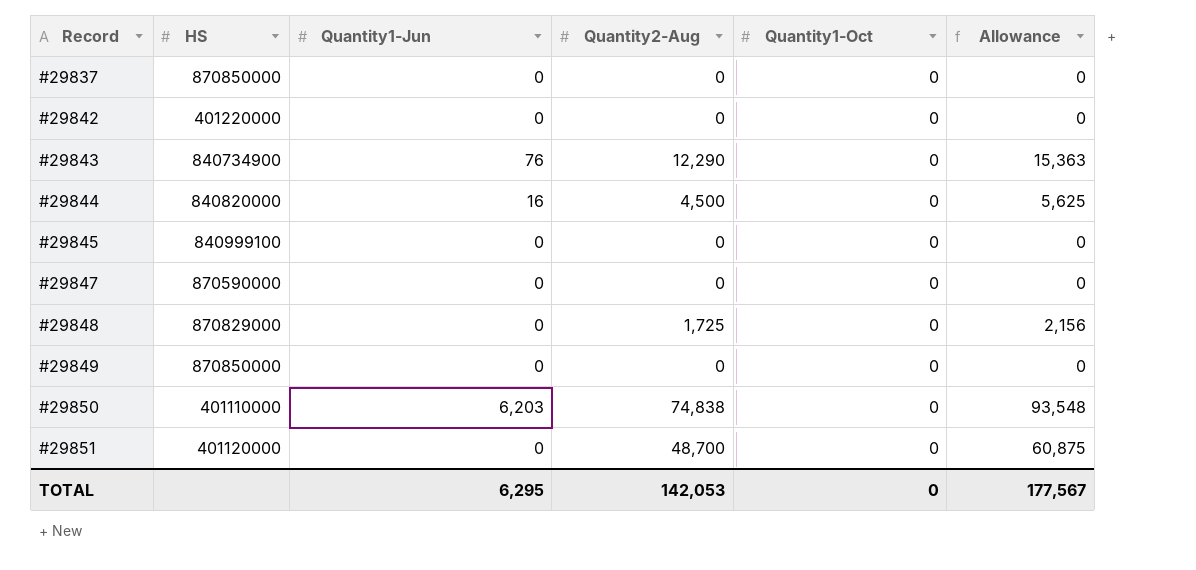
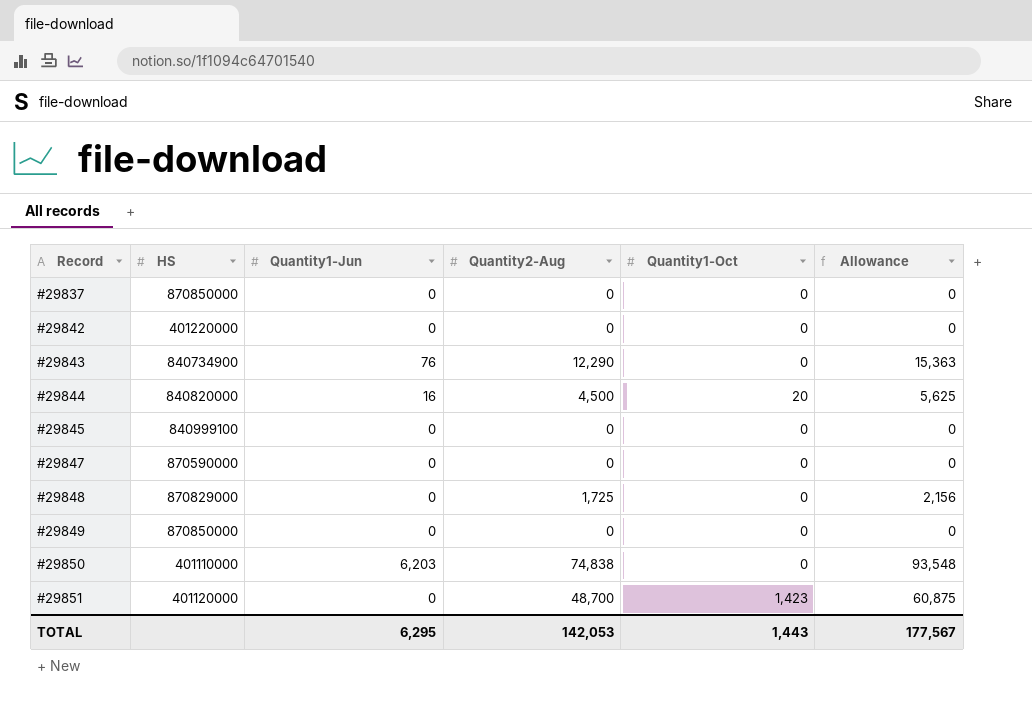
#29844 | Quantity1-Oct: 0 -> 20
#29851 | Quantity1-Oct: 0 -> 1,423
TOTAL | Quantity1-Oct: 0 -> 1,443

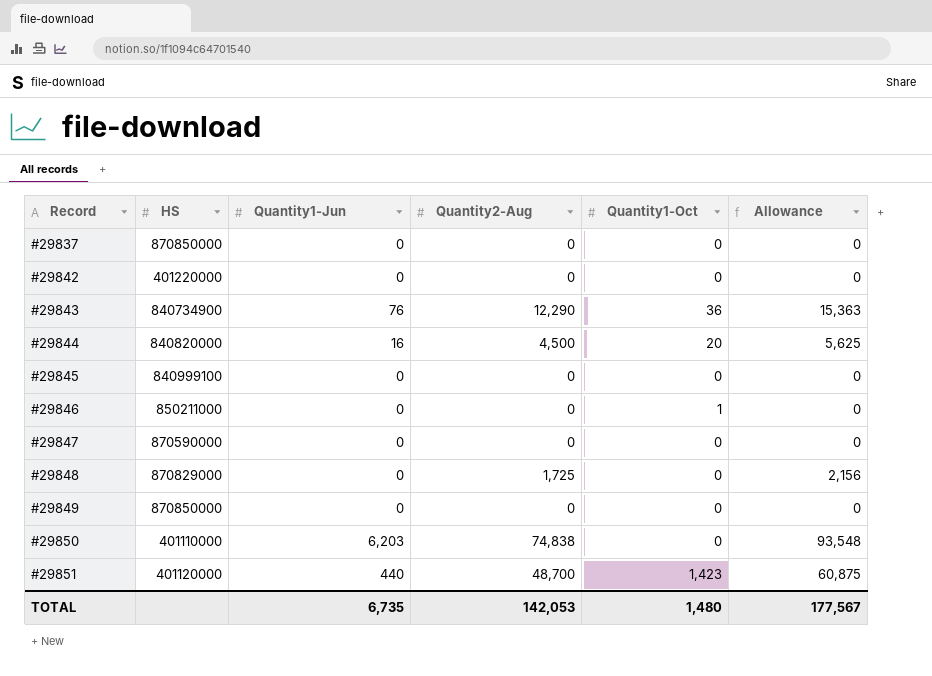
#29843 | Quantity1-Oct: 0 -> 36
row #29846: none -> 850211000 | 0 | 0 | 1 | 0
#29851 | Quantity1-Jun: 0 -> 440
TOTAL | Quantity1-Jun: 6,295 -> 6,735
TOTAL | Quantity1-Oct: 1,443 -> 1,480

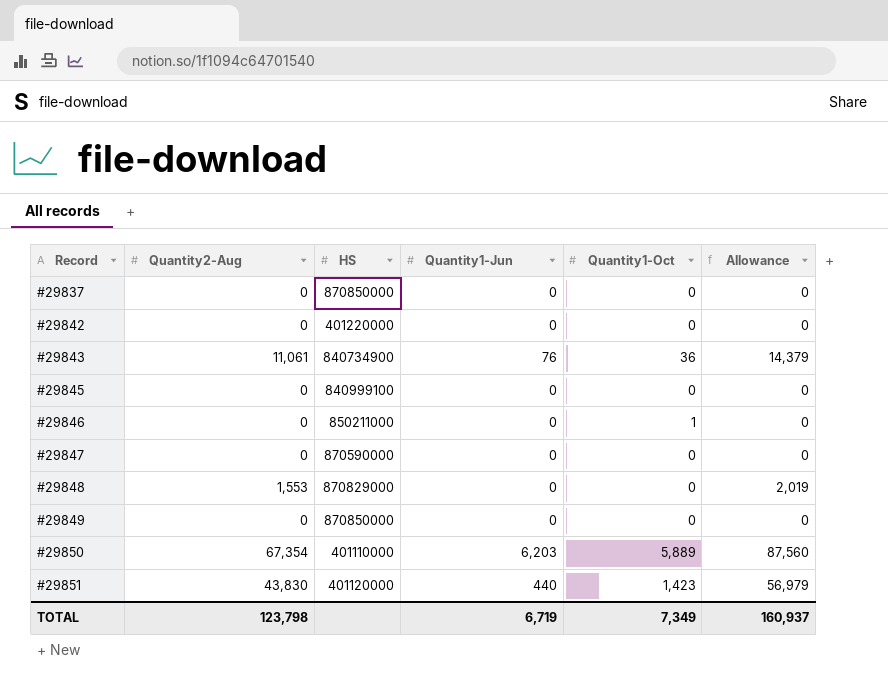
column Quantity2-Aug | position: 4 -> 2
column Allowance | formula: [Quantity2-Aug] * 1.25 -> [Quantity2-Aug] * 1.3
row #29844: 840820000 | 16 | 4,500 | 20 | 5,625 -> none
#29843 | Quantity2-Aug: 12,290 -> 11,061
#29848 | Quantity2-Aug: 1,725 -> 1,553
#29850 | Quantity2-Aug: 74,838 -> 67,354
#29850 | Quantity1-Oct: 0 -> 5,889
#29851 | Quantity2-Aug: 48,700 -> 43,830
TOTAL | Quantity2-Aug: 142,053 -> 123,798
TOTAL | Quantity1-Jun: 6,735 -> 6,719
TOTAL | Quantity1-Oct: 1,480 -> 7,349
TOTAL | Allowance: 177,567 -> 160,937

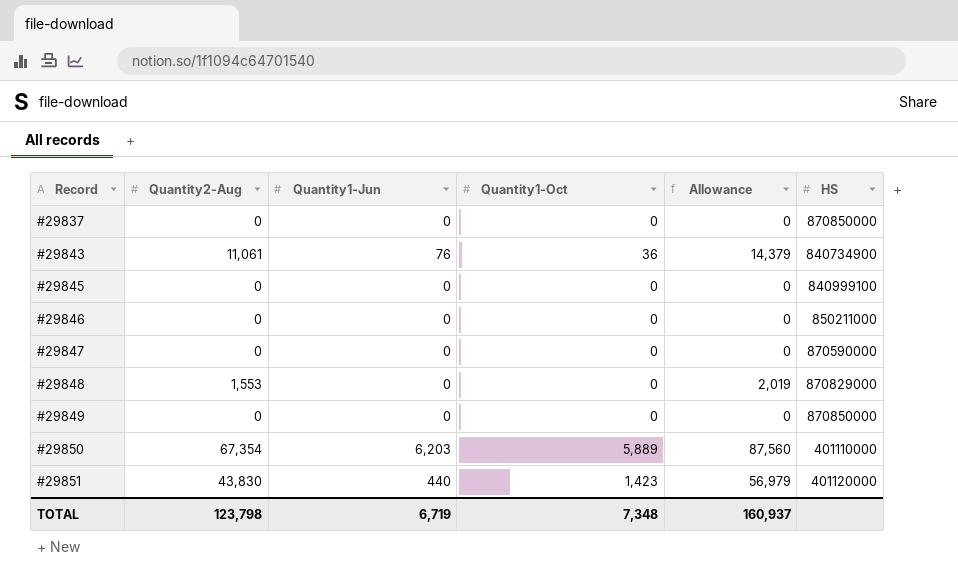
column HS | position: 3 -> 6
row #29842: 0 | 401220000 | 0 | 0 | 0 -> none
#29846 | Quantity1-Oct: 1 -> 0
TOTAL | Quantity1-Oct: 7,349 -> 7,348

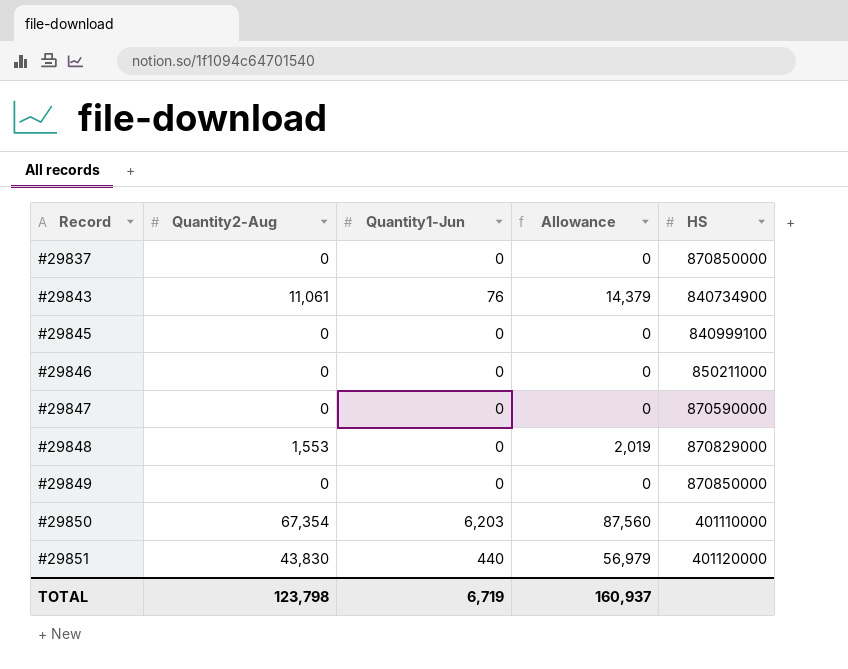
column Quantity1-Oct | position: 4 -> none

